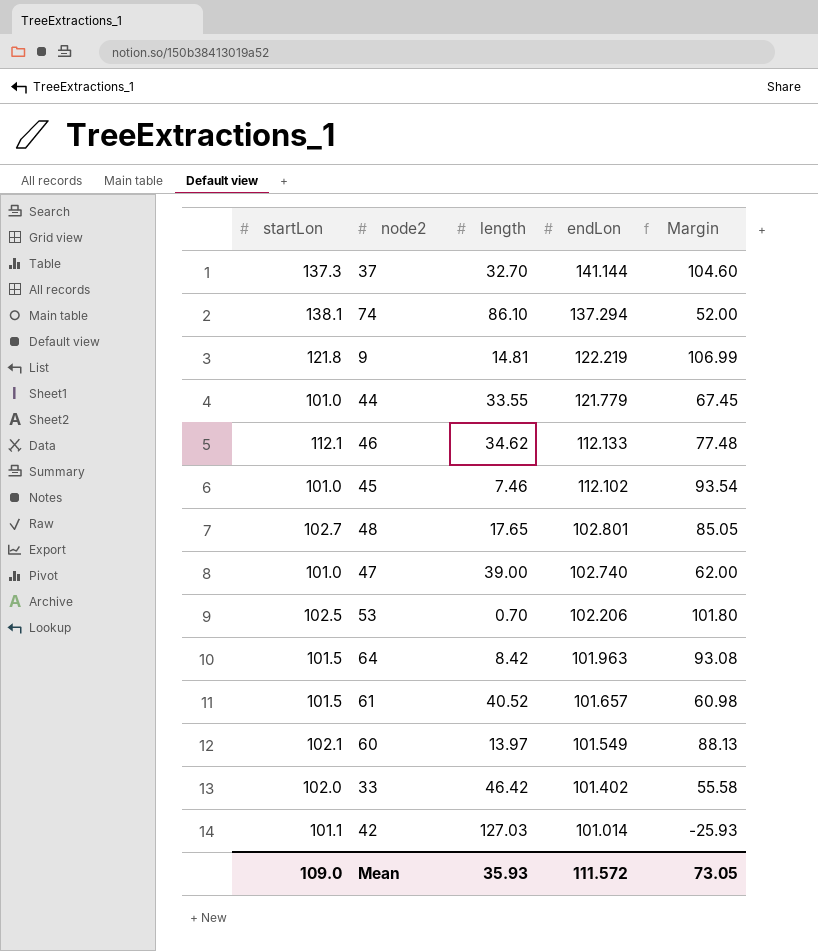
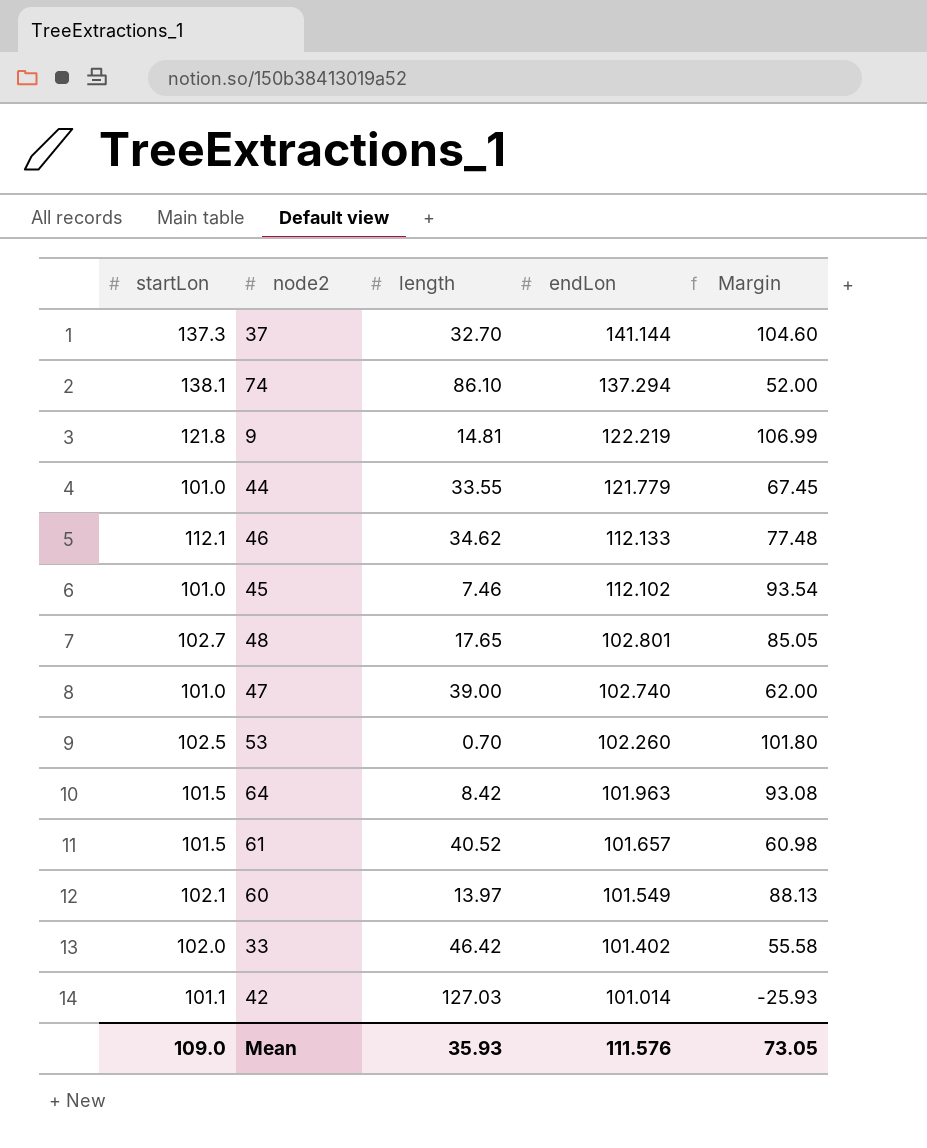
53 | endLon: 102.206 -> 102.260
Mean | endLon: 111.572 -> 111.576

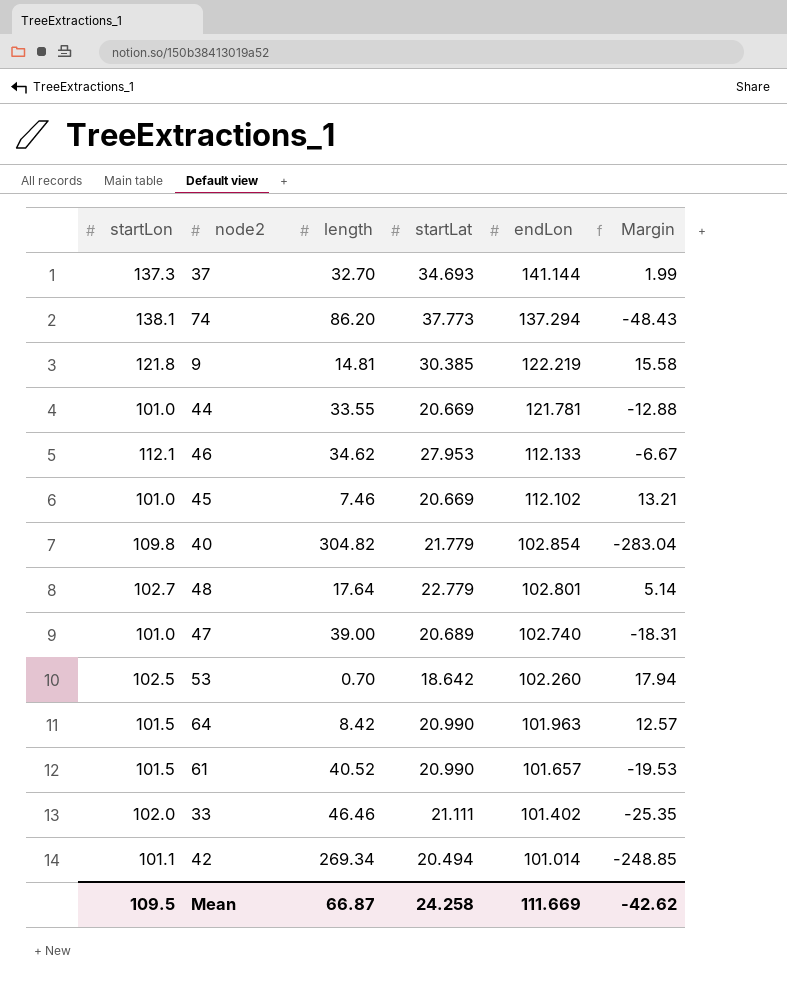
column startLat | position: none -> 4
column Margin | formula: [startLon] - [length] -> [startLat] - [length]
row 60: 102.1 | 13.97 | 101.549 | 88.13 -> none
74 | length: 86.10 -> 86.20
44 | endLon: 121.779 -> 121.781
row 40: none -> 109.8 | 304.82 | 21.779 | 102.854 | -283.04
48 | length: 17.65 -> 17.64
33 | length: 46.42 -> 46.46
42 | length: 127.03 -> 269.34
Mean | startLon: 109.0 -> 109.5
Mean | length: 35.93 -> 66.87
Mean | endLon: 111.576 -> 111.669
Mean | Margin: 73.05 -> -42.62

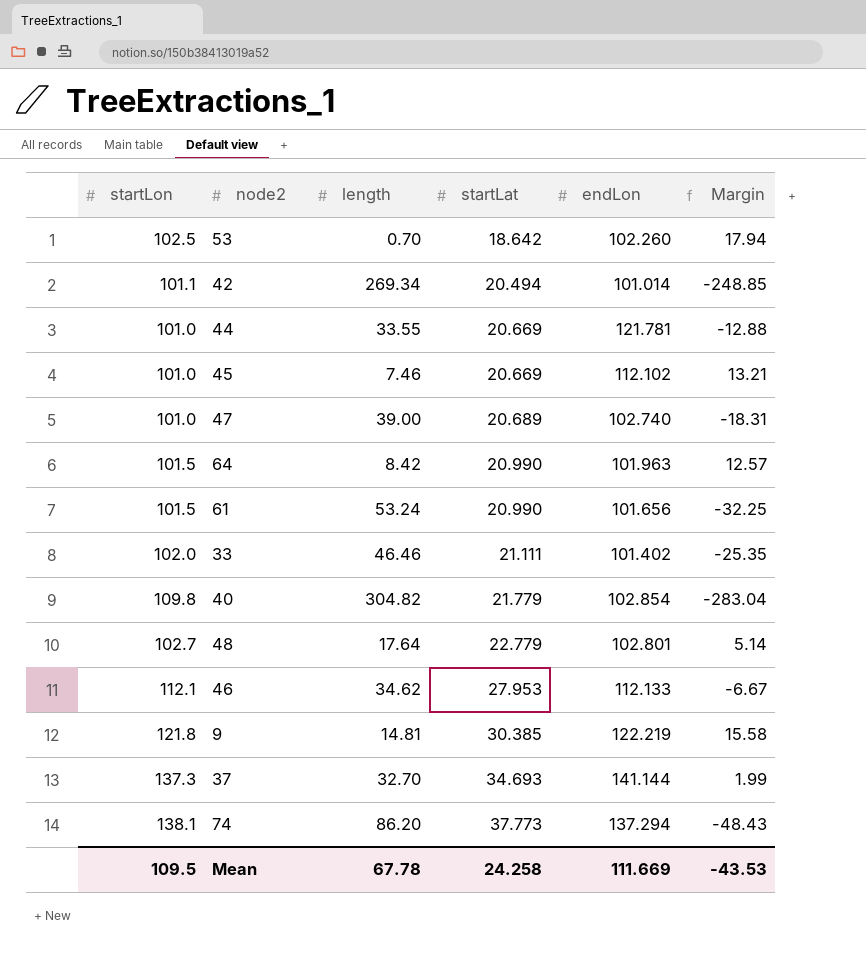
row order: endLon descending -> startLat ascending
61 | length: 40.52 -> 53.24
61 | endLon: 101.657 -> 101.656
61 | Margin: -19.53 -> -32.25
Mean | length: 66.87 -> 67.78
Mean | Margin: -42.62 -> -43.53

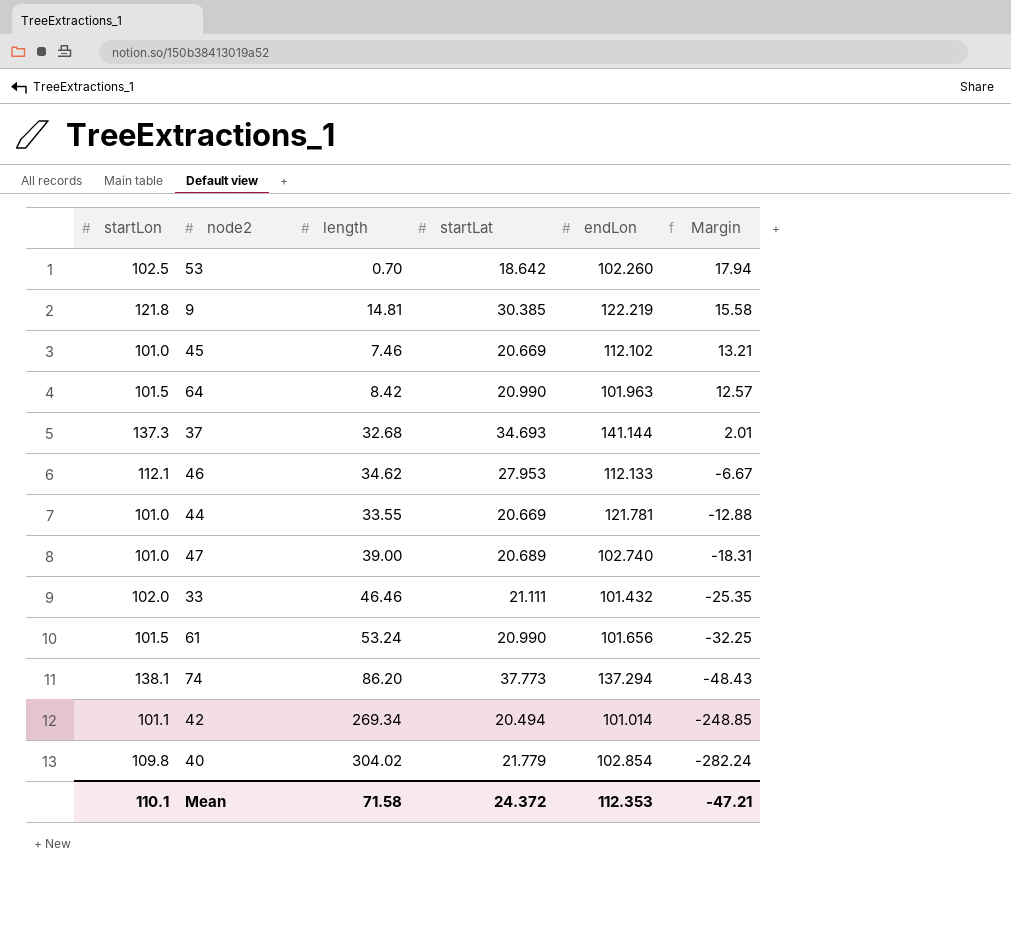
row order: startLat ascending -> Margin descending
row 48: 102.7 | 17.64 | 22.779 | 102.801 | 5.14 -> none
37 | length: 32.70 -> 32.68
37 | Margin: 1.99 -> 2.01
33 | endLon: 101.402 -> 101.432
40 | length: 304.82 -> 304.02
40 | Margin: -283.04 -> -282.24
Mean | startLon: 109.5 -> 110.1
Mean | length: 67.78 -> 71.58
Mean | startLat: 24.258 -> 24.372
Mean | endLon: 111.669 -> 112.353
Mean | Margin: -43.53 -> -47.21

